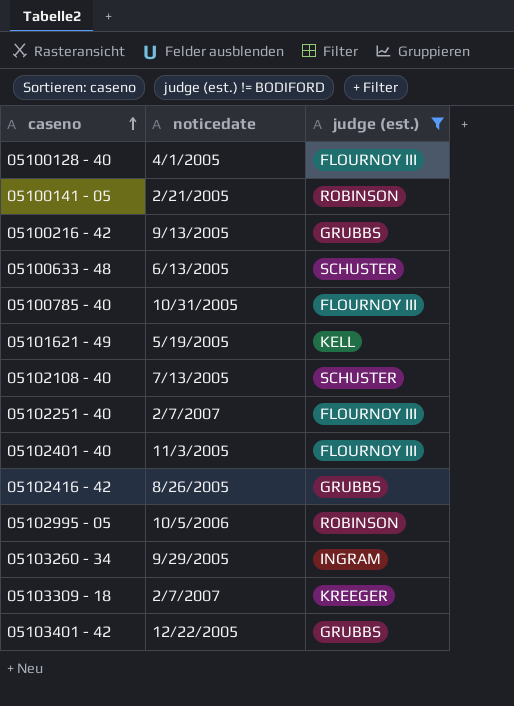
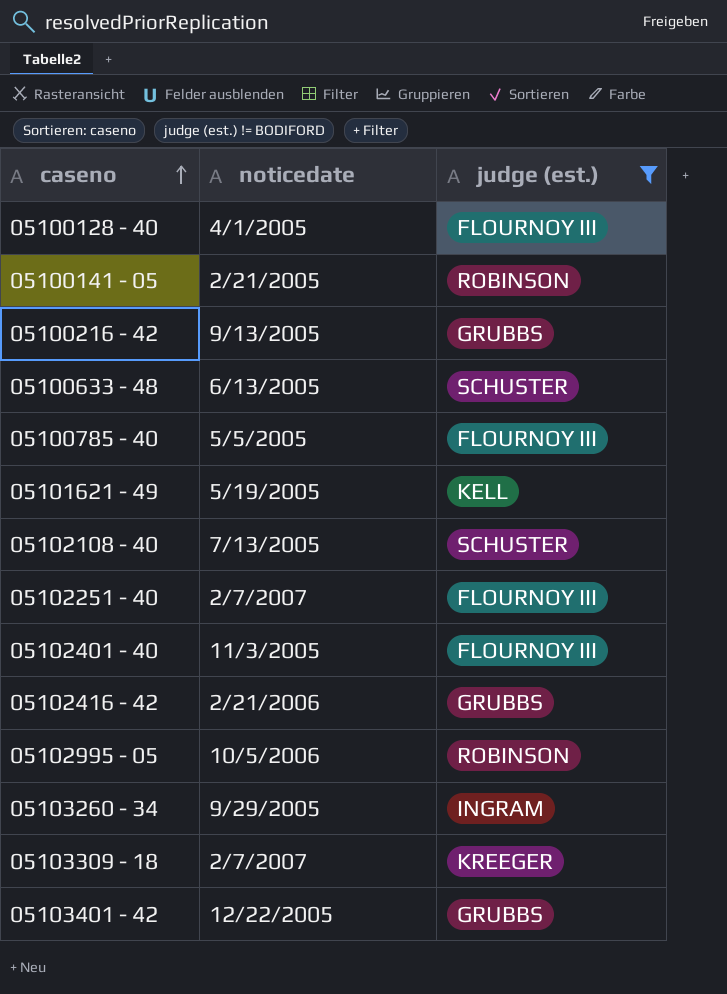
05100785 - 40 | noticedate: 10/31/2005 -> 5/5/2005
05102416 - 42 | noticedate: 8/26/2005 -> 2/21/2006

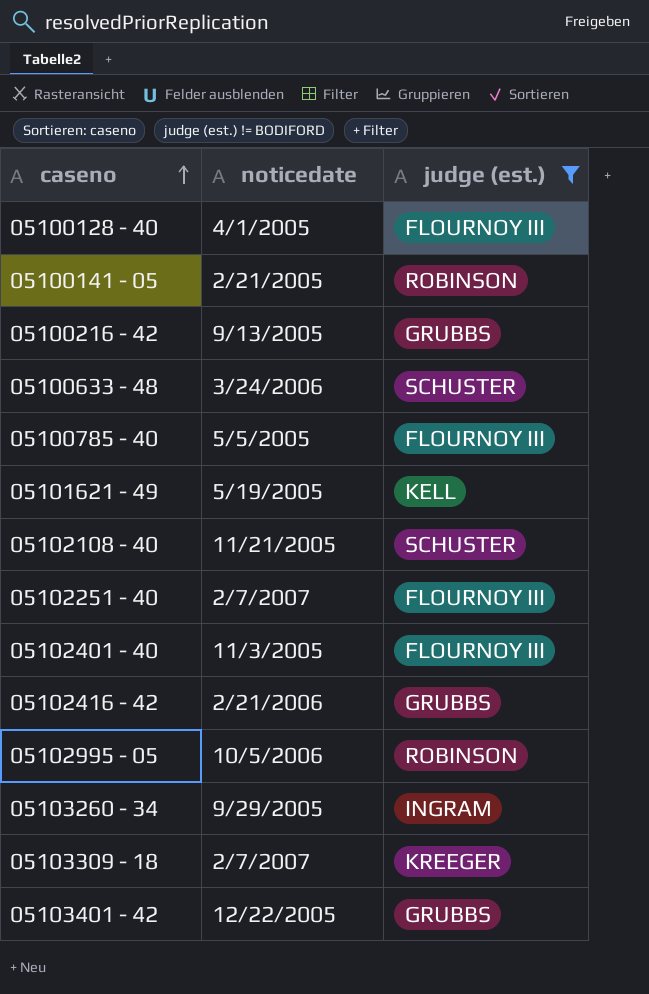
05100633 - 48 | noticedate: 6/13/2005 -> 3/24/2006
05102108 - 40 | noticedate: 7/13/2005 -> 11/21/2005

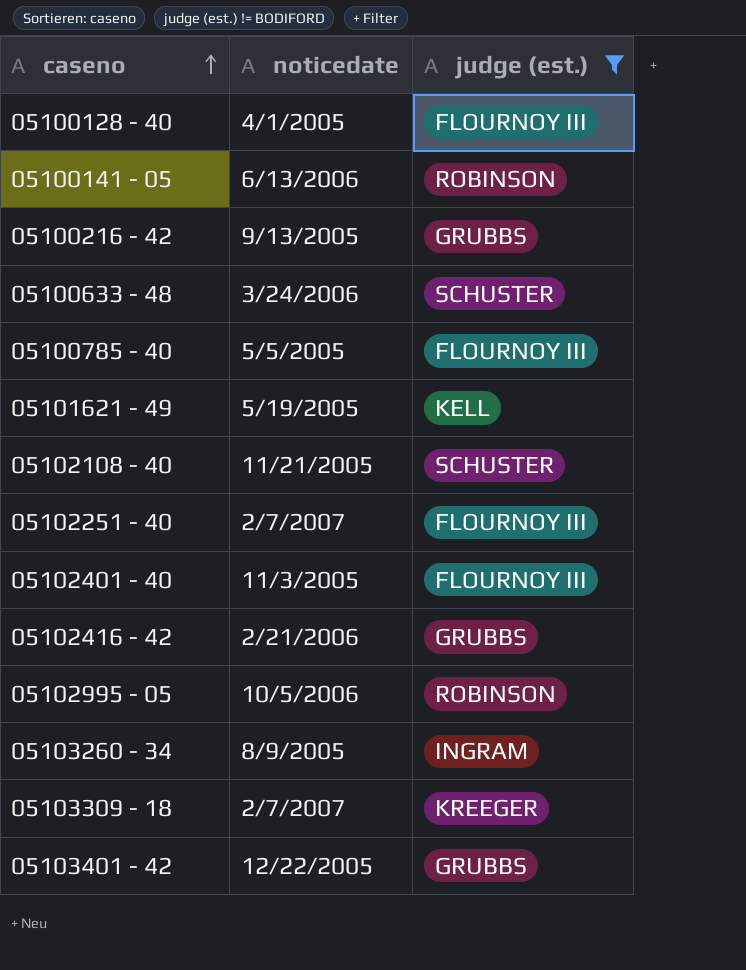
05100141 - 05 | noticedate: 2/21/2005 -> 6/13/2006
05103260 - 34 | noticedate: 9/29/2005 -> 8/9/2005

